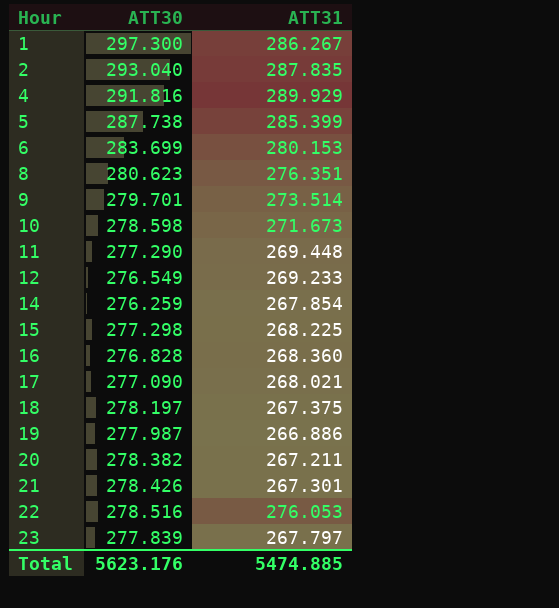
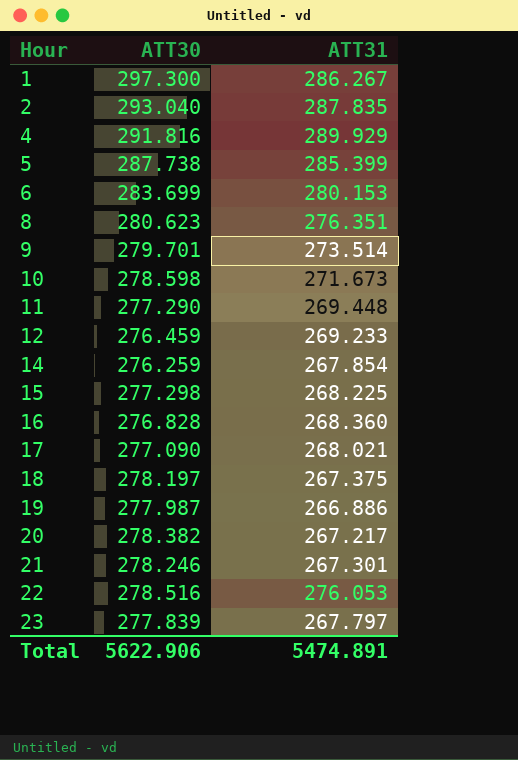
12 | ATT30: 276.549 -> 276.459
20 | ATT31: 267.211 -> 267.217
21 | ATT30: 278.426 -> 278.246
Total | ATT30: 5623.176 -> 5622.906
Total | ATT31: 5474.885 -> 5474.891

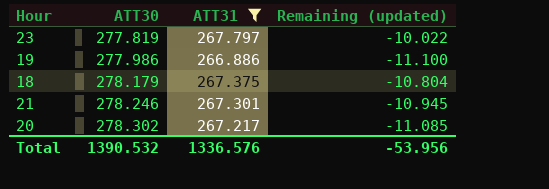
filter: none -> ATT31 <= 267.797
row order: Hour ascending -> ATT30 ascending
column Remaining (updated) | formula: none -> [ATT31] - [ATT30]
23 | ATT30: 277.839 -> 277.819
19 | ATT30: 277.987 -> 277.986
18 | ATT30: 278.197 -> 278.179
20 | ATT30: 278.382 -> 278.302
Total | ATT30: 5622.906 -> 1390.532
Total | ATT31: 5474.891 -> 1336.576

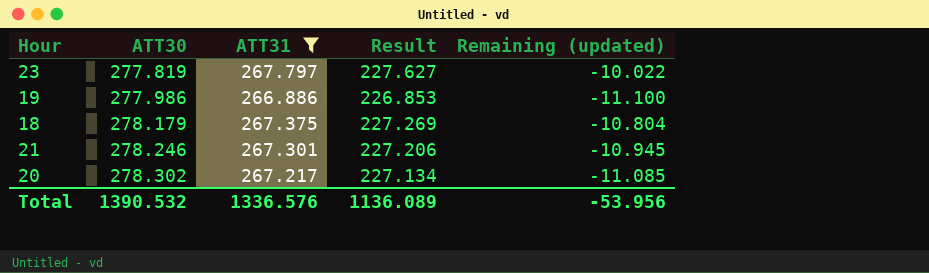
column Result | formula: none -> [ATT31] * 0.85

